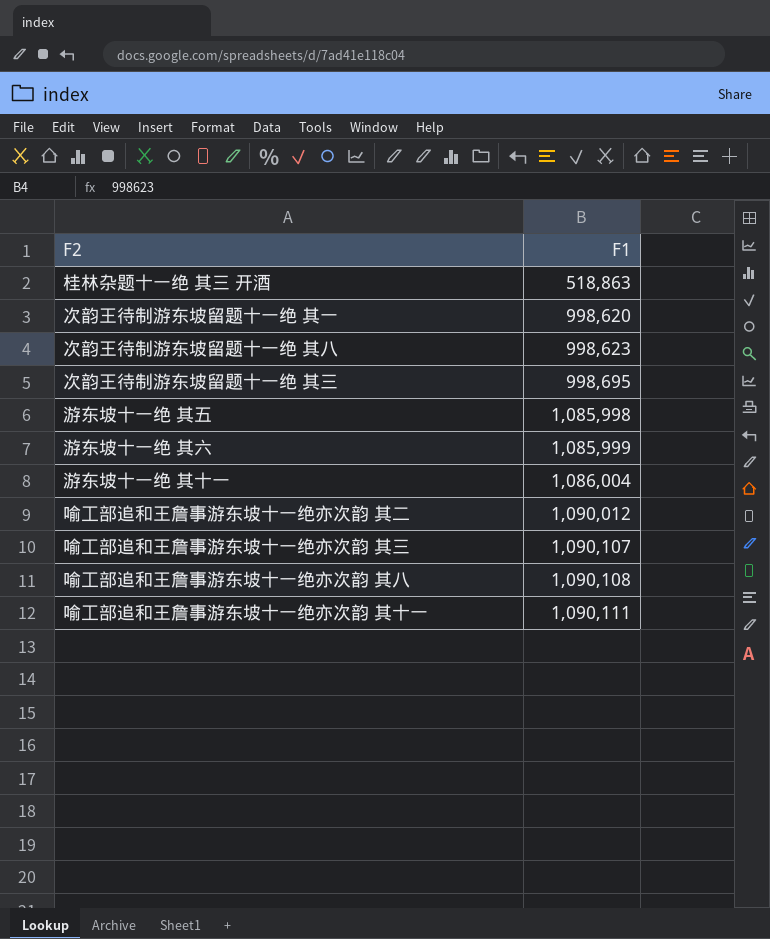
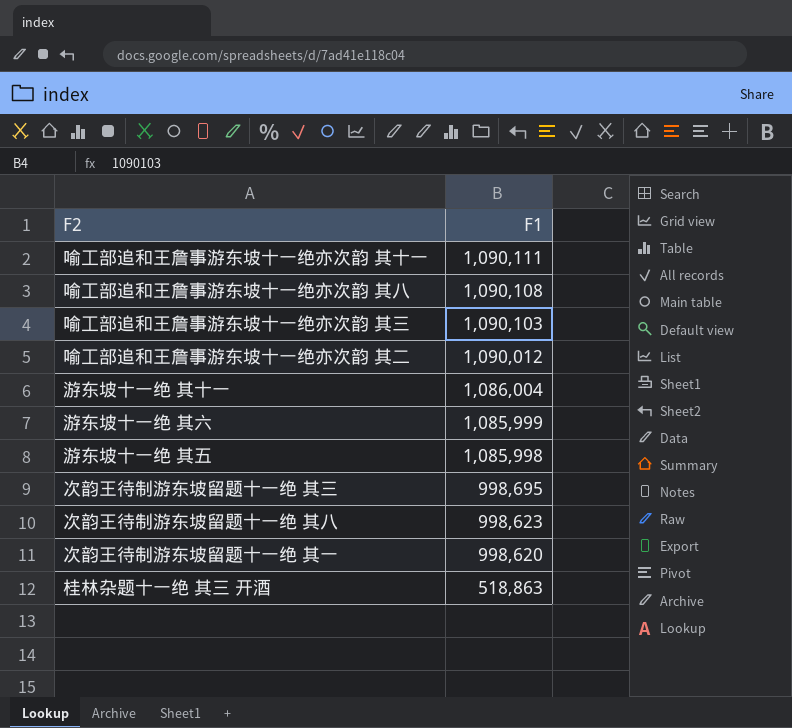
row order: F1 ascending -> F1 descending
喻工部追和王詹事游东坡十一绝亦次韵 其三 | F1: 1,090,107 -> 1,090,103

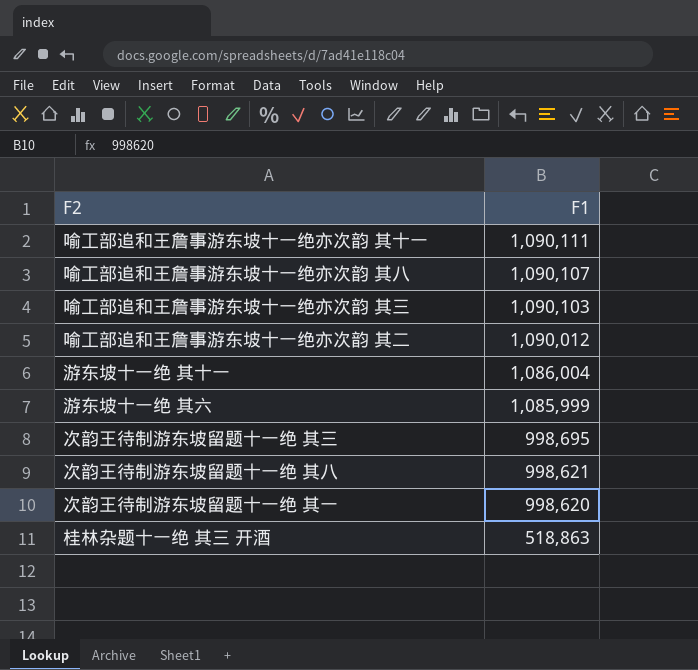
row 游东坡十一绝 其五: 1,085,998 -> none
喻工部追和王詹事游东坡十一绝亦次韵 其八 | F1: 1,090,108 -> 1,090,107
次韵王待制游东坡留题十一绝 其八 | F1: 998,623 -> 998,621

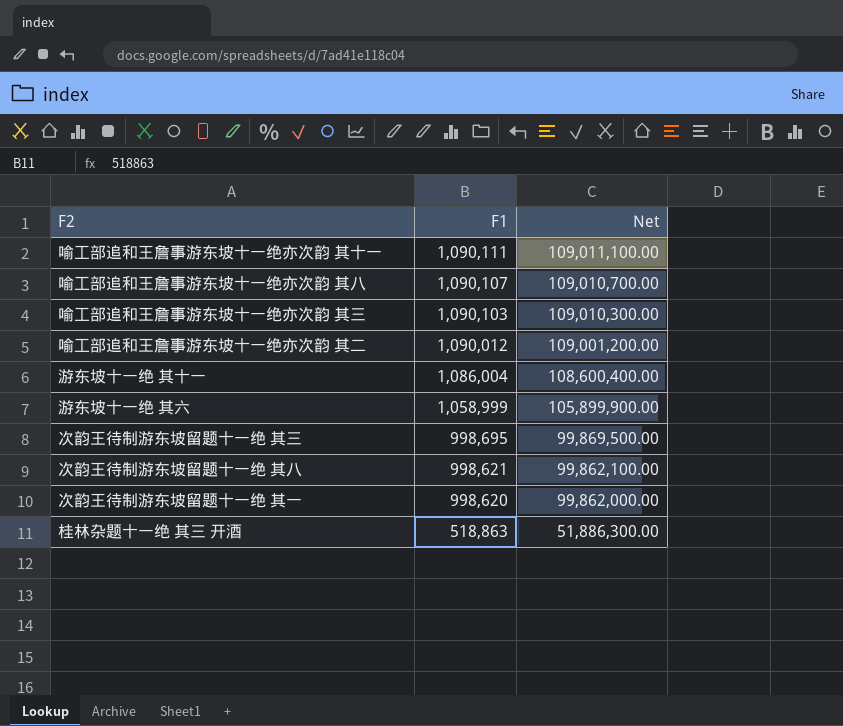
column Net | formula: none -> [F1] * 100
游东坡十一绝 其六 | F1: 1,085,999 -> 1,058,999

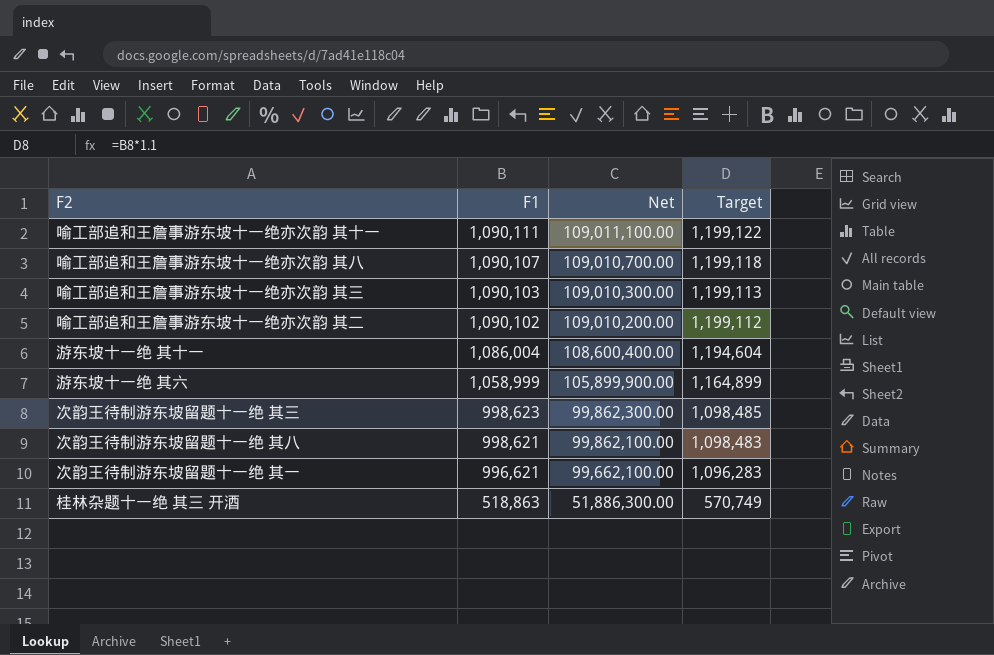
column Target | formula: none -> [F1] * 1.1
喻工部追和王詹事游东坡十一绝亦次韵 其二 | F1: 1,090,012 -> 1,090,102
喻工部追和王詹事游东坡十一绝亦次韵 其二 | Net: 109,001,200.00 -> 109,010,200.00
次韵王待制游东坡留题十一绝 其三 | F1: 998,695 -> 998,623
次韵王待制游东坡留题十一绝 其三 | Net: 99,869,500.00 -> 99,862,300.00
次韵王待制游东坡留题十一绝 其一 | F1: 998,620 -> 996,621
次韵王待制游东坡留题十一绝 其一 | Net: 99,862,000.00 -> 99,662,100.00

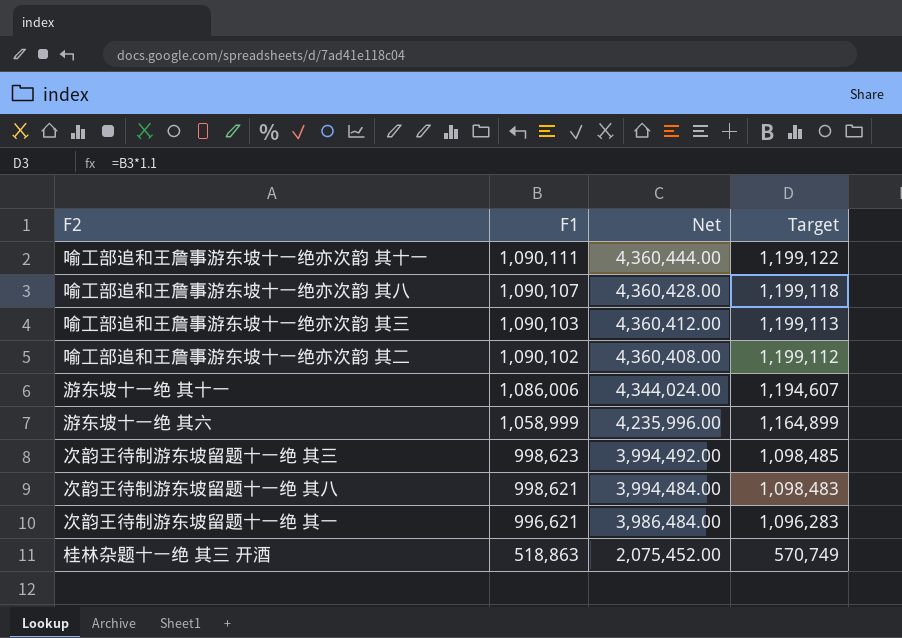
column Net | formula: [F1] * 100 -> [F1] * 4
游东坡十一绝 其十一 | F1: 1,086,004 -> 1,086,006
游东坡十一绝 其十一 | Target: 1,194,604 -> 1,194,607

